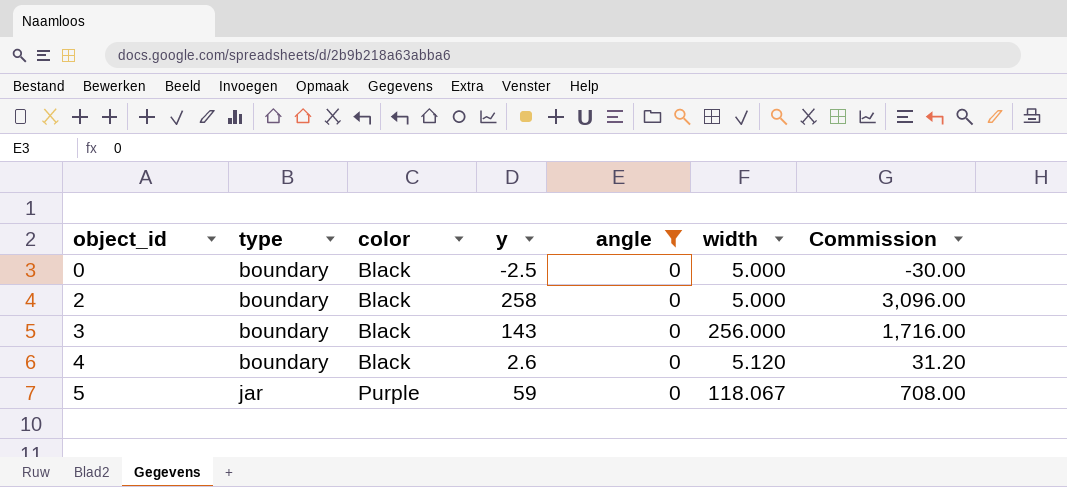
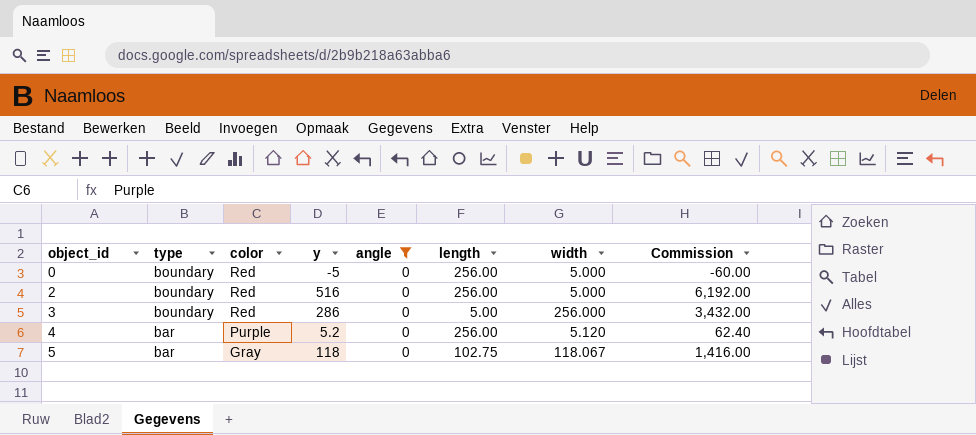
column length | position: none -> 6
0 | color: Black -> Red
0 | y: -2.5 -> -5
0 | Commission: -30.00 -> -60.00
2 | color: Black -> Red
2 | y: 258 -> 516
2 | Commission: 3,096.00 -> 6,192.00
3 | color: Black -> Red
3 | y: 143 -> 286
3 | Commission: 1,716.00 -> 3,432.00
4 | type: boundary -> bar
4 | color: Black -> Purple
4 | y: 2.6 -> 5.2
4 | Commission: 31.20 -> 62.40
5 | type: jar -> bar
5 | color: Purple -> Gray
5 | y: 59 -> 118
5 | Commission: 708.00 -> 1,416.00

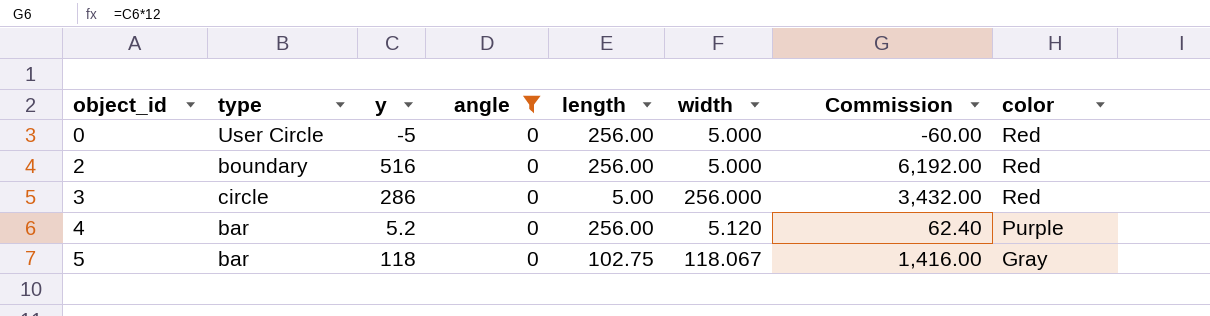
column color | position: 3 -> 8
0 | type: boundary -> User Circle
3 | type: boundary -> circle

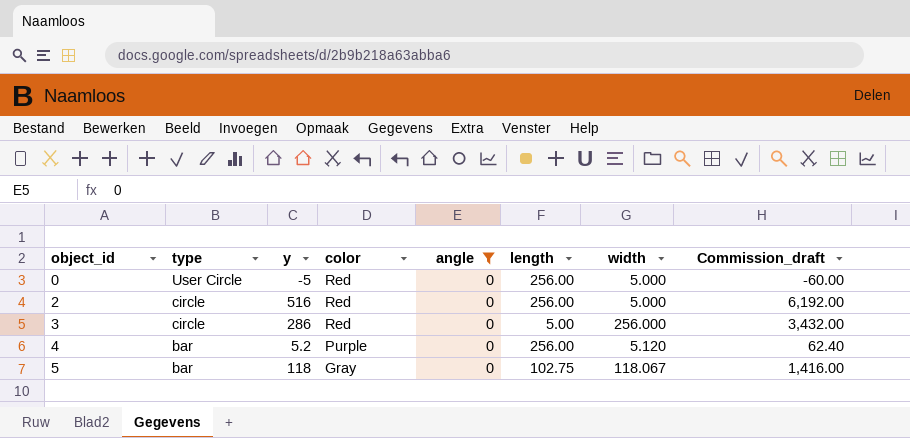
column color | position: 8 -> 4
column name: Commission -> Commission_draft
2 | type: boundary -> circle

